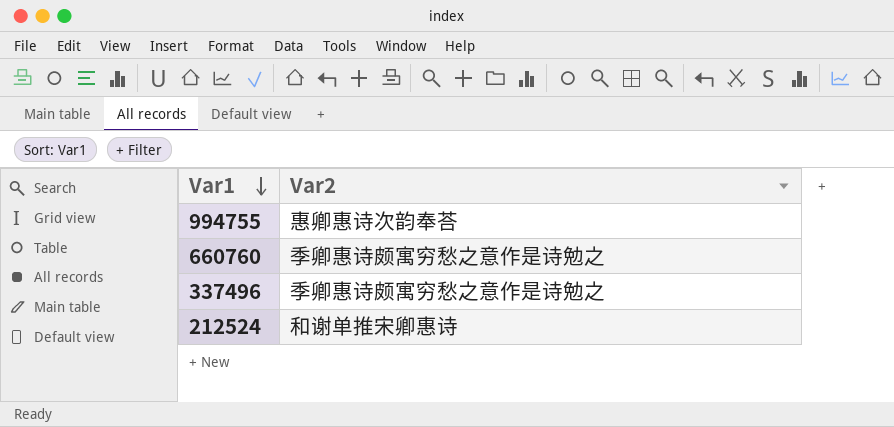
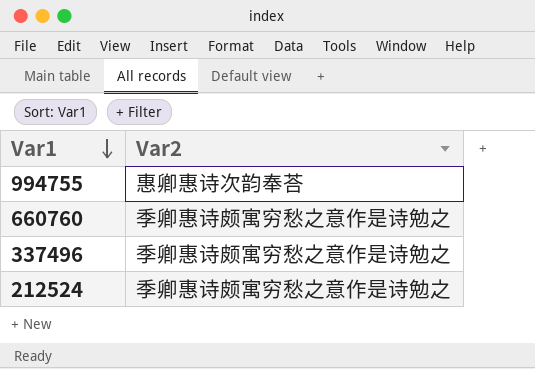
212524 | Var2: 和谢单推宋卿惠诗 -> 季卿惠诗颇寓穷愁之意作是诗勉之

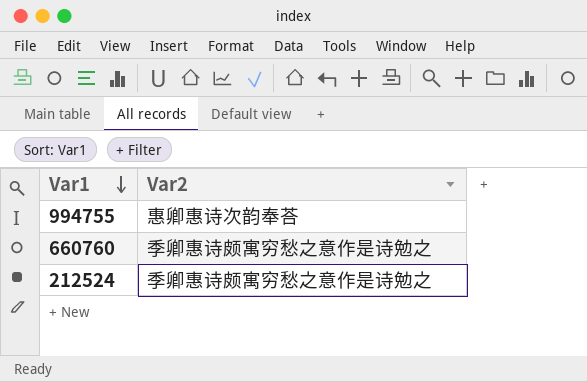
row 337496: 季卿惠诗颇寓穷愁之意作是诗勉之 -> none

